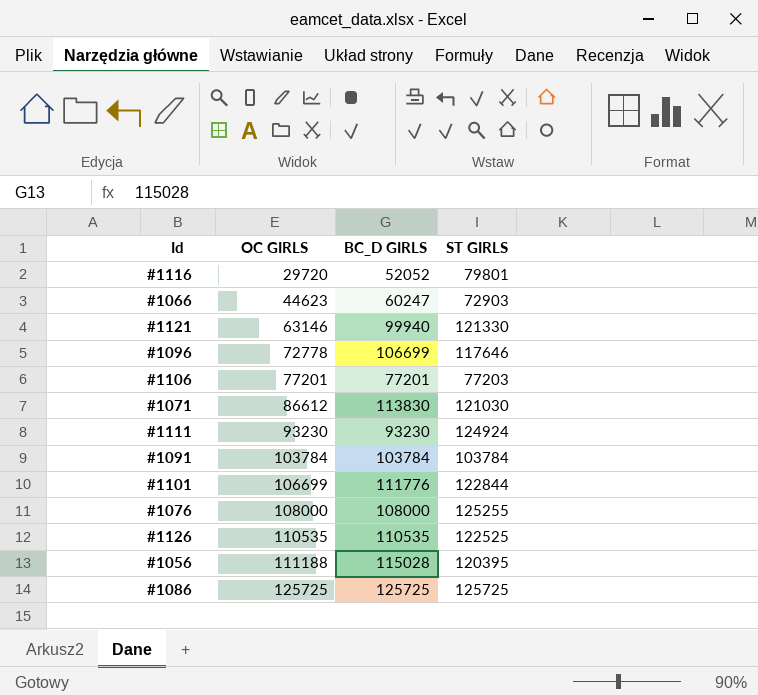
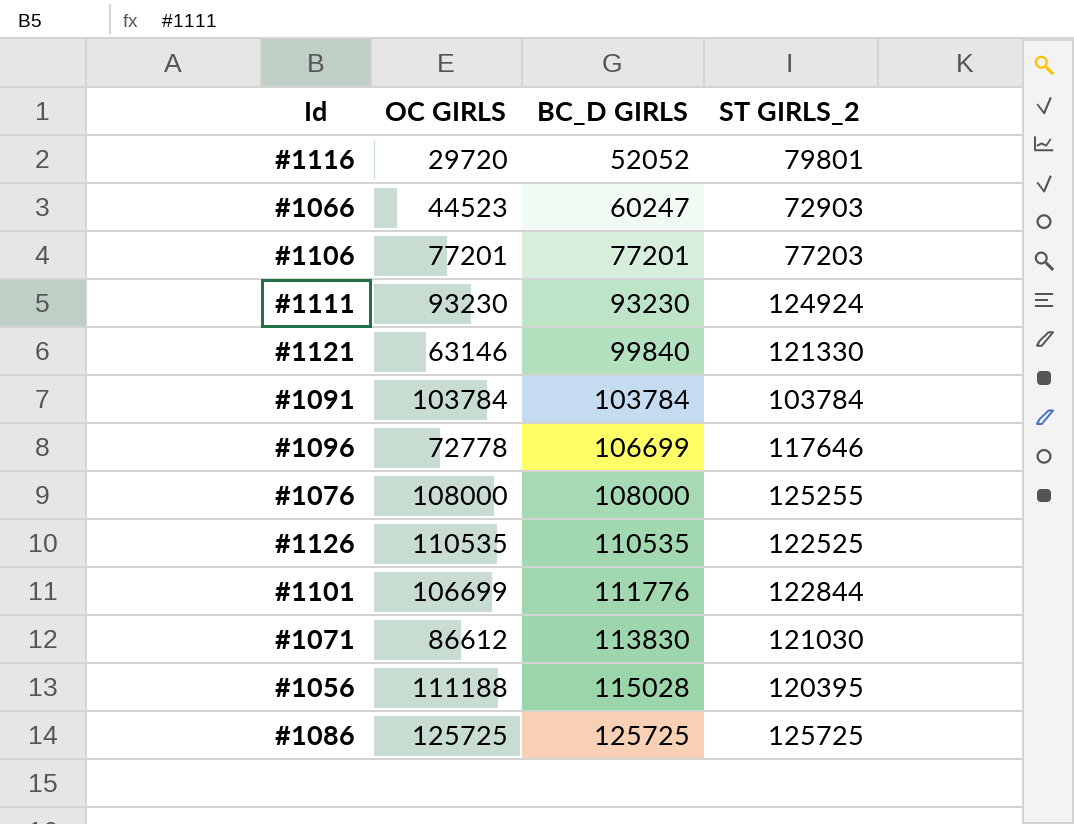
row order: OC GIRLS ascending -> BC_D GIRLS ascending
column name: ST GIRLS -> ST GIRLS_2
#1066 | OC GIRLS: 44623 -> 44523
#1121 | BC_D GIRLS: 99940 -> 99840

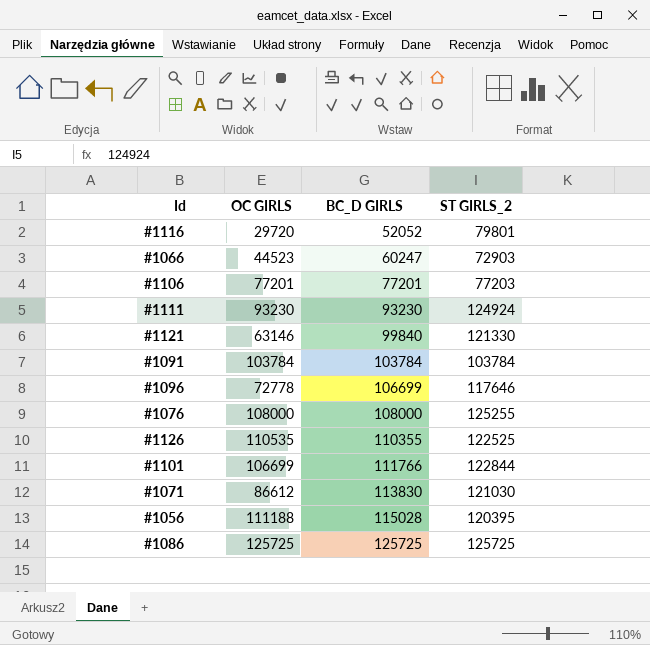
#1126 | BC_D GIRLS: 110535 -> 110355
#1101 | BC_D GIRLS: 111776 -> 111766

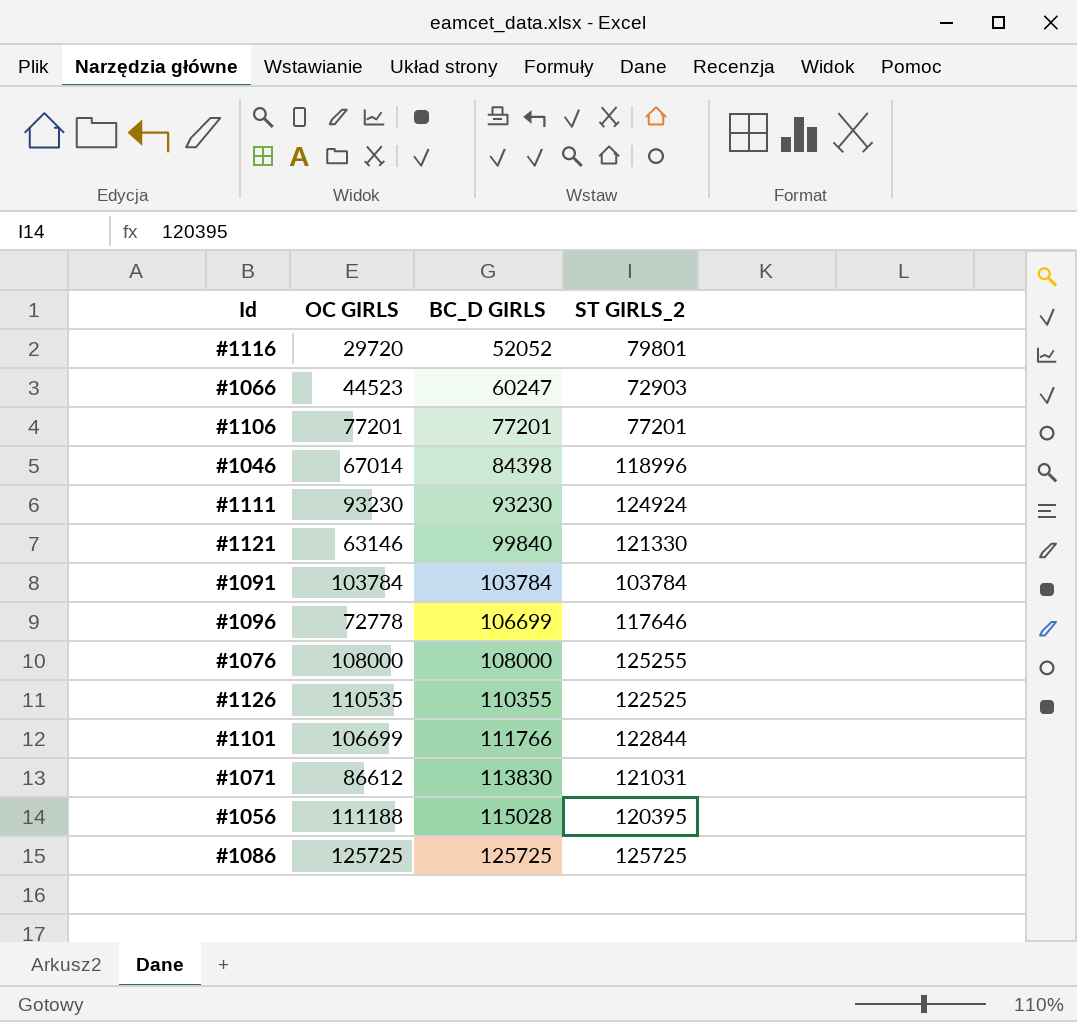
#1106 | ST GIRLS_2: 77203 -> 77201
row #1046: none -> 67014 | 84398 | 118996
#1071 | ST GIRLS_2: 121030 -> 121031

